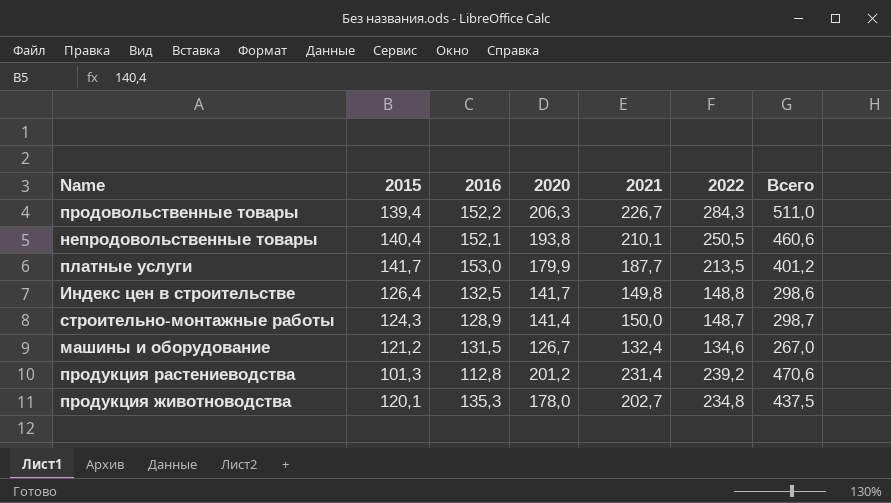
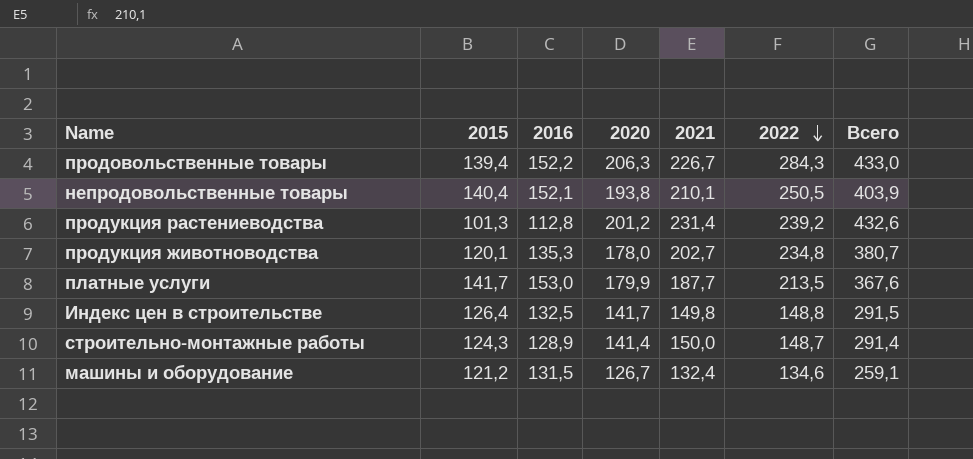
row order: none -> 2022 descending
column Всего | formula: [2021] + [2022] -> [2020] + [2021]

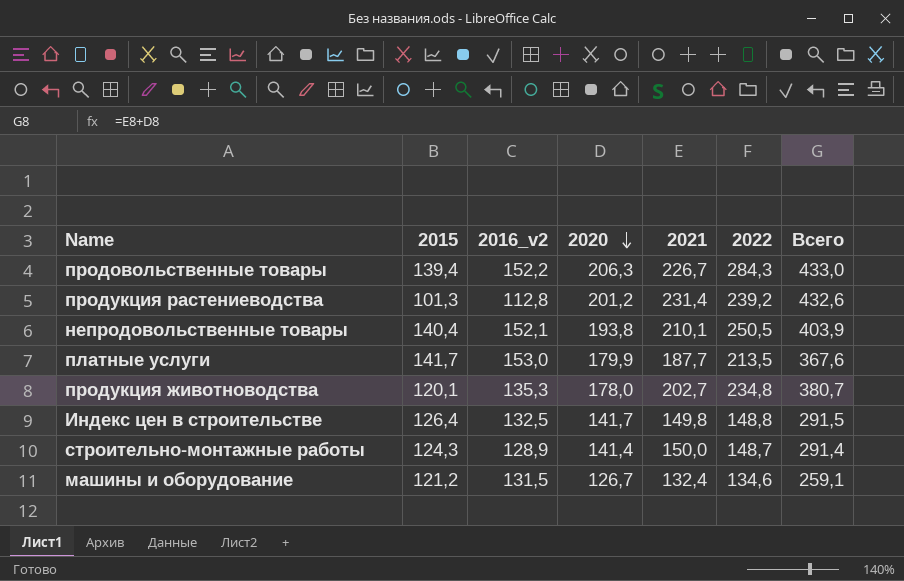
row order: 2022 descending -> 2020 descending
column name: 2016 -> 2016_v2

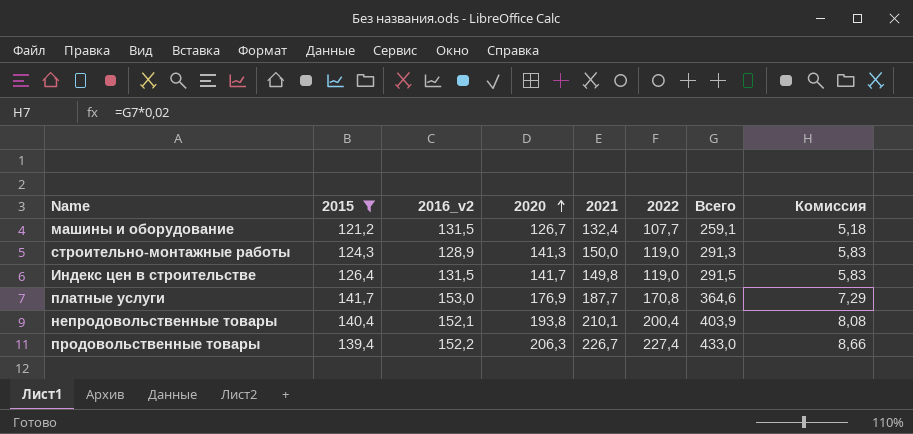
filter: none -> 2015 >= 121,2
row order: 2020 descending -> 2020 ascending
column Комиссия | formula: none -> [Всего] * 0,02
машины и оборудование | 2022: 134,6 -> 107,7
строительно-монтажные работы | 2020: 141,4 -> 141,3
строительно-монтажные работы | 2022: 148,7 -> 119,0
строительно-монтажные работы | Всего: 291,4 -> 291,3
Индекс цен в строительстве | 2016_v2: 132,5 -> 131,5
Индекс цен в строительстве | 2022: 148,8 -> 119,0
платные услуги | 2020: 179,9 -> 176,9
платные услуги | 2022: 213,5 -> 170,8
платные услуги | Всего: 367,6 -> 364,6
непродовольственные товары | 2022: 250,5 -> 200,4
продовольственные товары | 2022: 284,3 -> 227,4

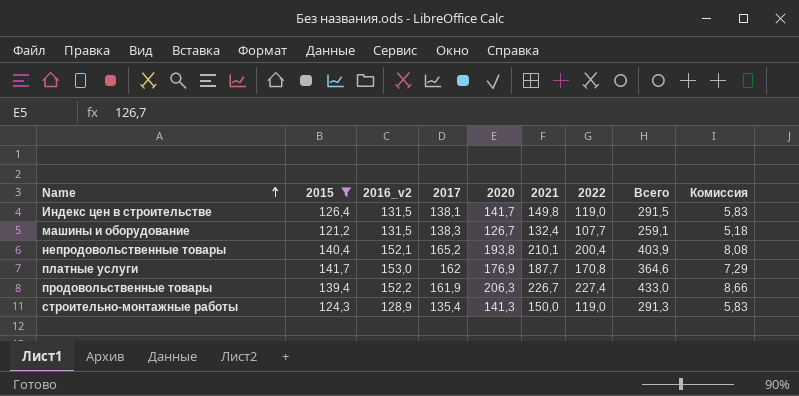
row order: 2020 ascending -> Name ascending
column 2017 | position: none -> 4

